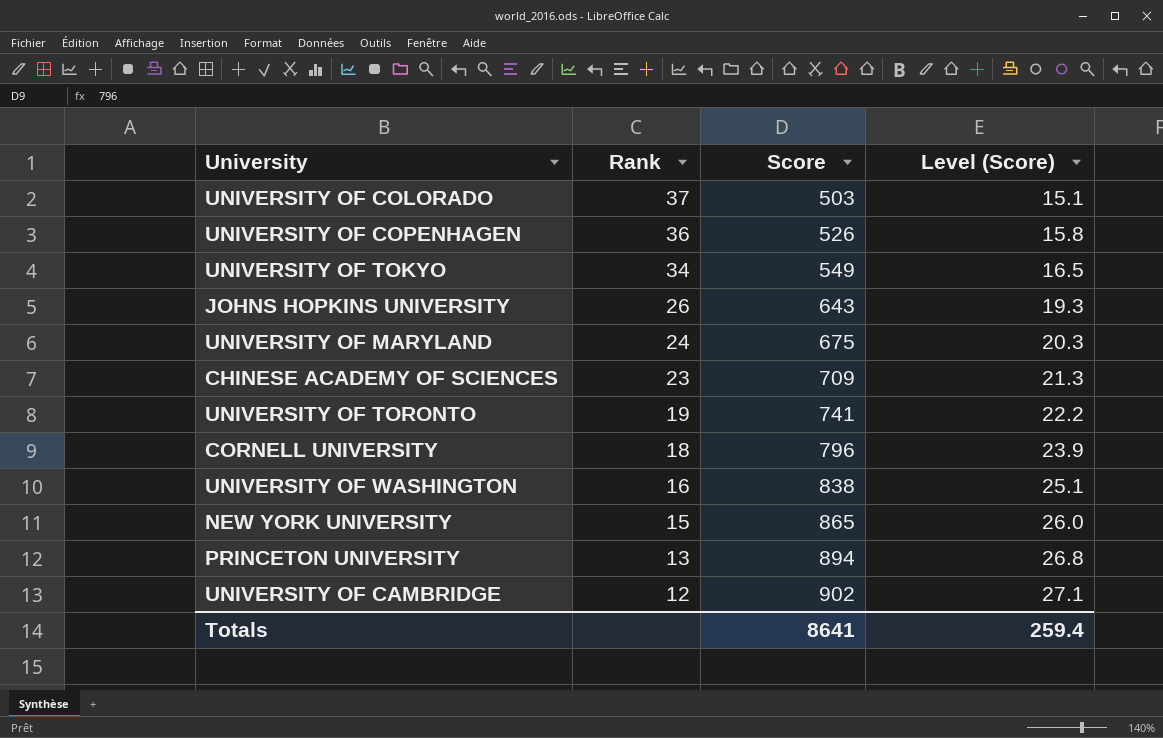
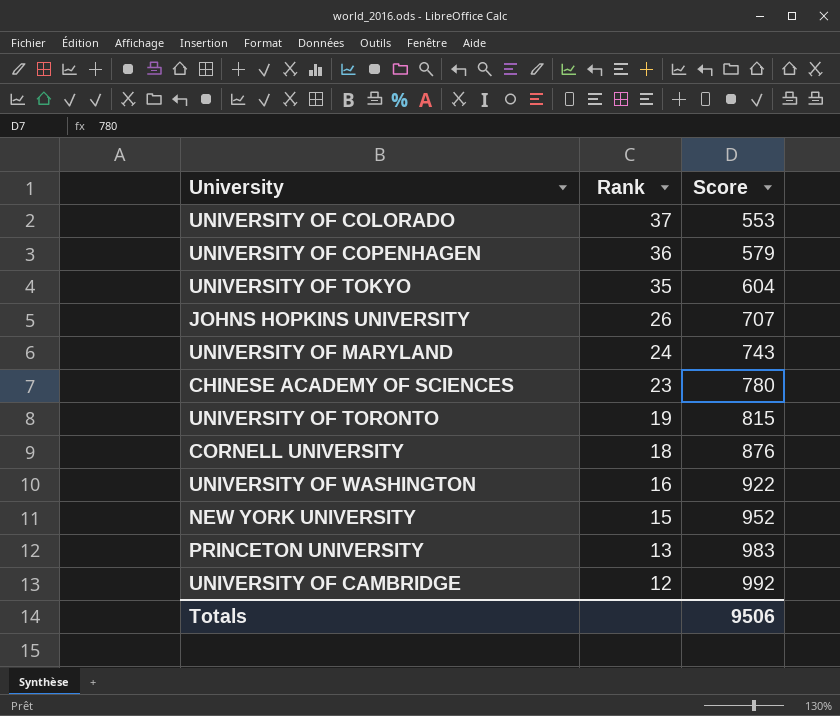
column Level (Score) | formula: [Score] * 0.03 -> none
UNIVERSITY OF COLORADO | Score: 503 -> 553
UNIVERSITY OF COPENHAGEN | Score: 526 -> 579
UNIVERSITY OF TOKYO | Rank: 34 -> 35
UNIVERSITY OF TOKYO | Score: 549 -> 604
JOHNS HOPKINS UNIVERSITY | Score: 643 -> 707
UNIVERSITY OF MARYLAND | Score: 675 -> 743
CHINESE ACADEMY OF SCIENCES | Score: 709 -> 780
UNIVERSITY OF TORONTO | Score: 741 -> 815
CORNELL UNIVERSITY | Score: 796 -> 876
UNIVERSITY OF WASHINGTON | Score: 838 -> 922
NEW YORK UNIVERSITY | Score: 865 -> 952
PRINCETON UNIVERSITY | Score: 894 -> 983
UNIVERSITY OF CAMBRIDGE | Score: 902 -> 992
Totals | Score: 8641 -> 9506

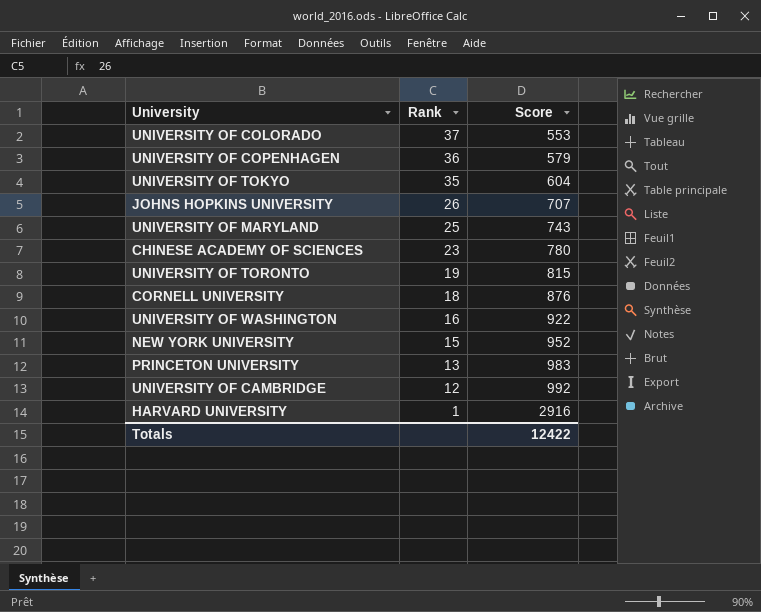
UNIVERSITY OF MARYLAND | Rank: 24 -> 25
row HARVARD UNIVERSITY: none -> 1 | 2916
Totals | Score: 9506 -> 12422

